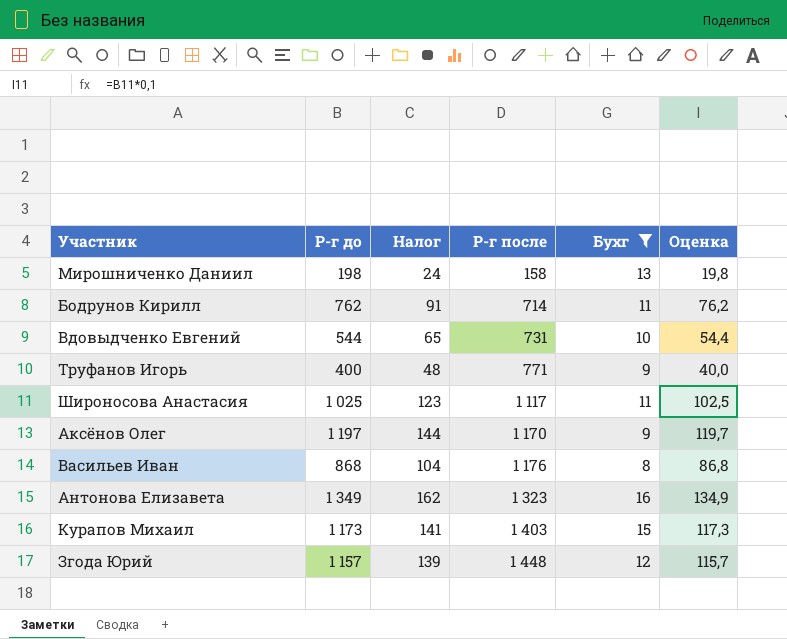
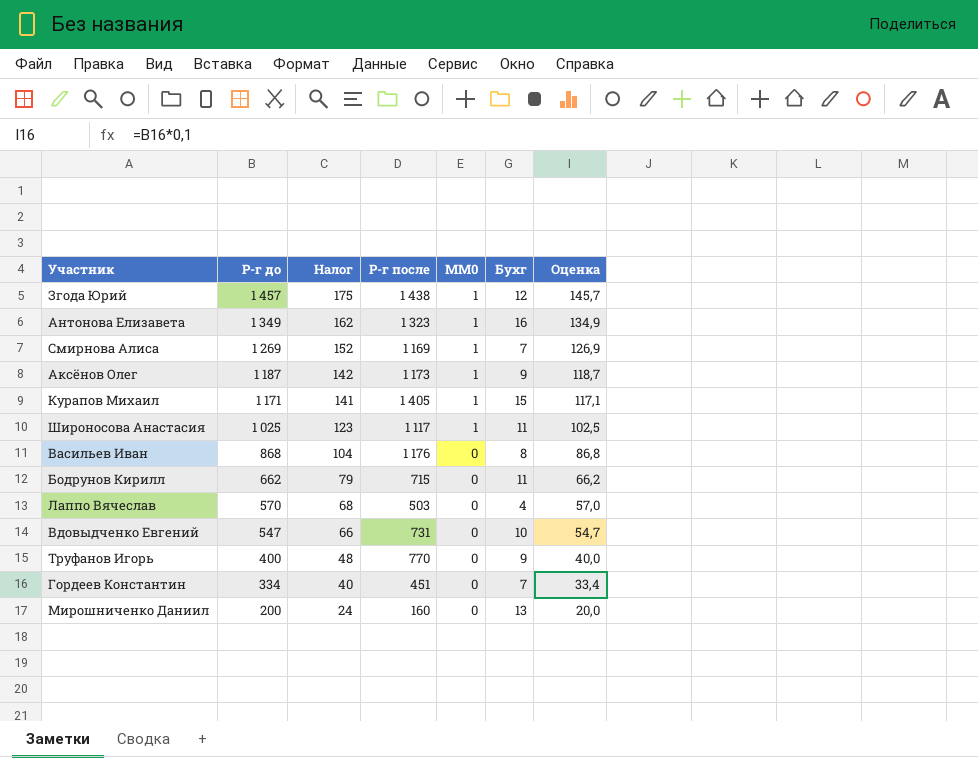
filter: Бухг >= 8 -> none
row order: Р-г после ascending -> Р-г до descending
column MM0 | position: none -> 5
Згода Юрий | Р-г до: 1 157 -> 1 457
Згода Юрий | Налог: 139 -> 175
Згода Юрий | Р-г после: 1 448 -> 1 438
Згода Юрий | Оценка: 115,7 -> 145,7
Аксёнов Олег | Р-г до: 1 197 -> 1 187
Аксёнов Олег | Налог: 144 -> 142
Аксёнов Олег | Р-г после: 1 170 -> 1 173
Аксёнов Олег | Оценка: 119,7 -> 118,7
Курапов Михаил | Р-г до: 1 173 -> 1 171
Курапов Михаил | Р-г после: 1 403 -> 1 405
Курапов Михаил | Оценка: 117,3 -> 117,1
Бодрунов Кирилл | Р-г до: 762 -> 662
Бодрунов Кирилл | Налог: 91 -> 79
Бодрунов Кирилл | Р-г после: 714 -> 715
Бодрунов Кирилл | Оценка: 76,2 -> 66,2
Вдовыдченко Евгений | Р-г до: 544 -> 547
Вдовыдченко Евгений | Налог: 65 -> 66
Вдовыдченко Евгений | Оценка: 54,4 -> 54,7
Труфанов Игорь | Р-г после: 771 -> 770
Мирошниченко Даниил | Р-г до: 198 -> 200
Мирошниченко Даниил | Р-г после: 158 -> 160
Мирошниченко Даниил | Оценка: 19,8 -> 20,0

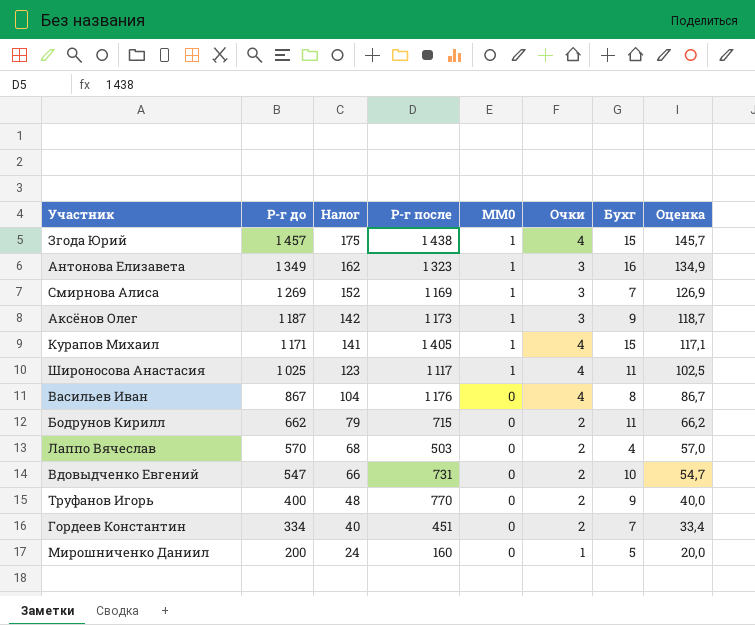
column Очки | position: none -> 6
Згода Юрий | Бухг: 12 -> 15
Васильев Иван | Р-г до: 868 -> 867
Васильев Иван | Оценка: 86,8 -> 86,7
Мирошниченко Даниил | Бухг: 13 -> 5

